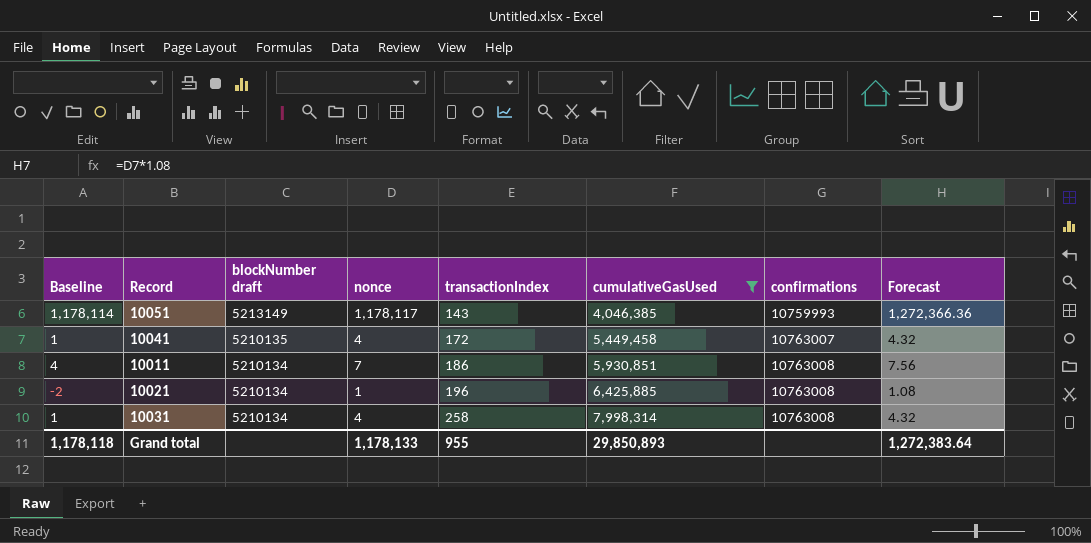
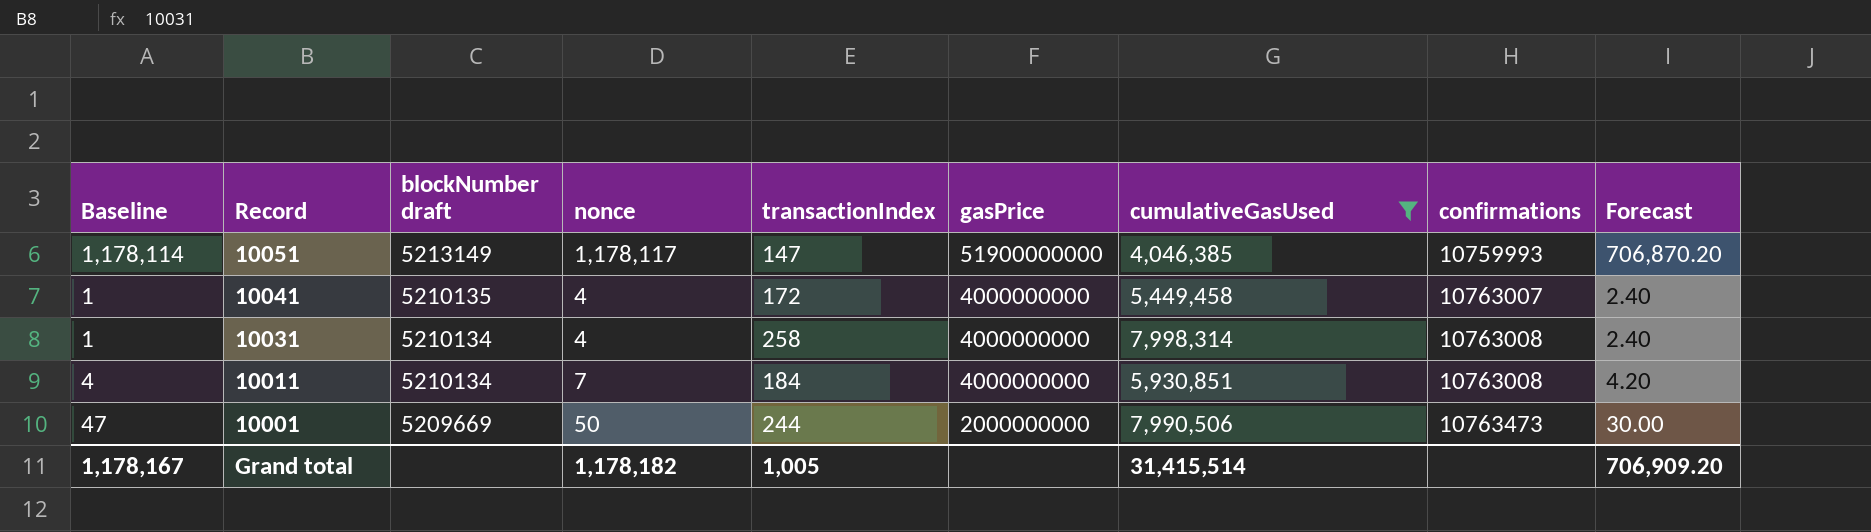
row order: blockNumber draft descending -> Record descending
column gasPrice | position: none -> 6
column Forecast | formula: [nonce] * 1.08 -> [nonce] * 0.6
row 10021: -2 | 5210134 | 1 | 196 | 6,425,885 | 10763008 | 1.08 -> none
10051 | transactionIndex: 143 -> 147
10011 | transactionIndex: 186 -> 184
row 10001: none -> 47 | 5209669 | 50 | 244 | 2000000000 | 7,990,506 | 10763473 | 30.00
Grand total | Baseline: 1,178,118 -> 1,178,167
Grand total | nonce: 1,178,133 -> 1,178,182
Grand total | transactionIndex: 955 -> 1,005
Grand total | cumulativeGasUsed: 29,850,893 -> 31,415,514
Grand total | Forecast: 1,272,383.64 -> 706,909.20

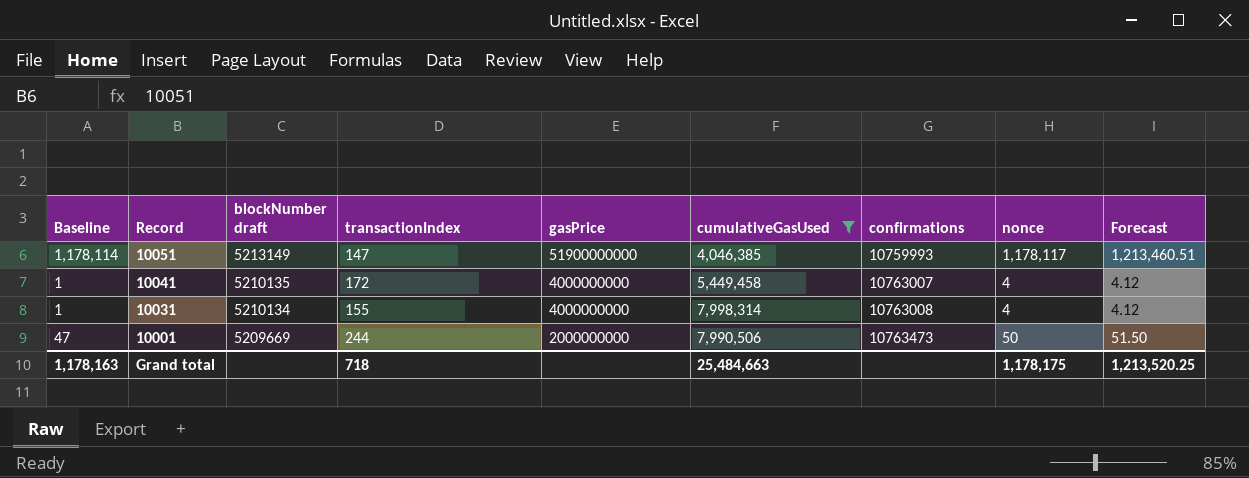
column nonce | position: 4 -> 8
column Forecast | formula: [nonce] * 0.6 -> [nonce] * 1.03
row 10011: 4 | 5210134 | 7 | 184 | 4000000000 | 5,930,851 | 10763008 | 4.20 -> none
10031 | transactionIndex: 258 -> 155
Grand total | Baseline: 1,178,167 -> 1,178,163
Grand total | transactionIndex: 1,005 -> 718
Grand total | cumulativeGasUsed: 31,415,514 -> 25,484,663
Grand total | nonce: 1,178,182 -> 1,178,175
Grand total | Forecast: 706,909.20 -> 1,213,520.25

